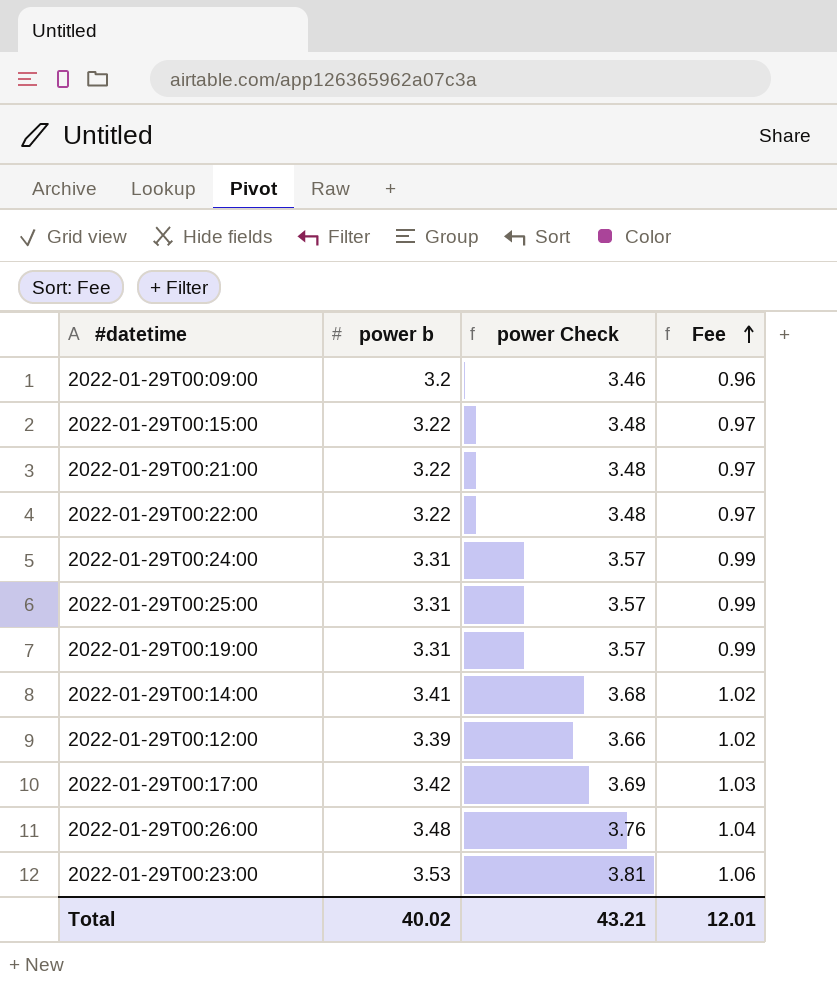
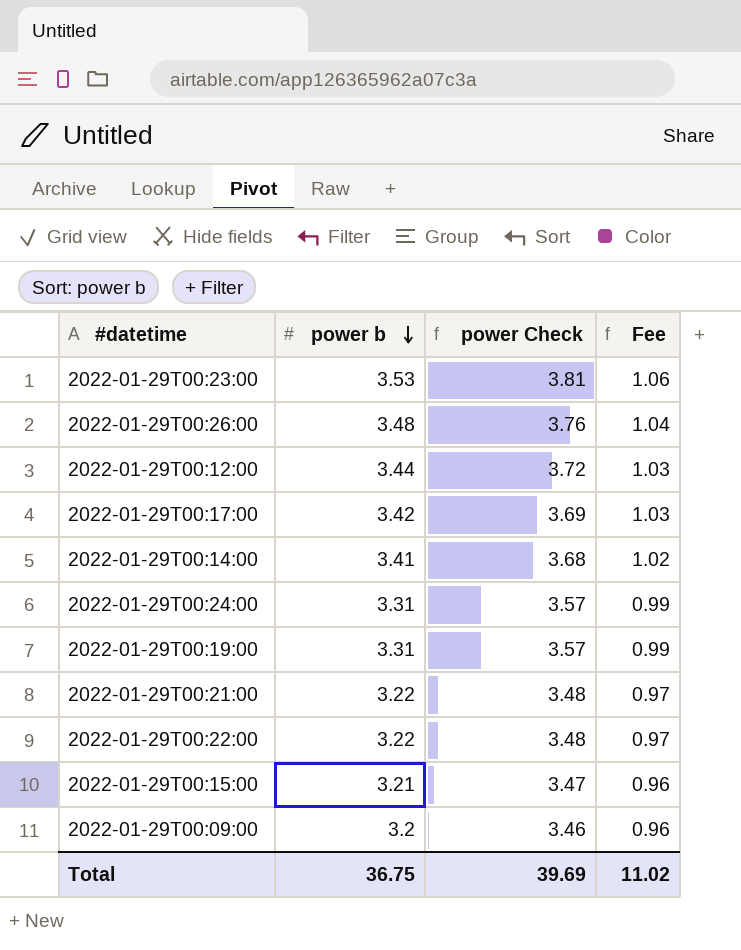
row order: Fee ascending -> power b descending
row 2022-01-29T00:25:00: 3.31 | 3.57 | 0.99 -> none
2022-01-29T00:12:00 | power b: 3.39 -> 3.44
2022-01-29T00:12:00 | power Check: 3.66 -> 3.72
2022-01-29T00:12:00 | Fee: 1.02 -> 1.03
2022-01-29T00:15:00 | power b: 3.22 -> 3.21
2022-01-29T00:15:00 | power Check: 3.48 -> 3.47
2022-01-29T00:15:00 | Fee: 0.97 -> 0.96
Total | power b: 40.02 -> 36.75
Total | power Check: 43.21 -> 39.69
Total | Fee: 12.01 -> 11.02

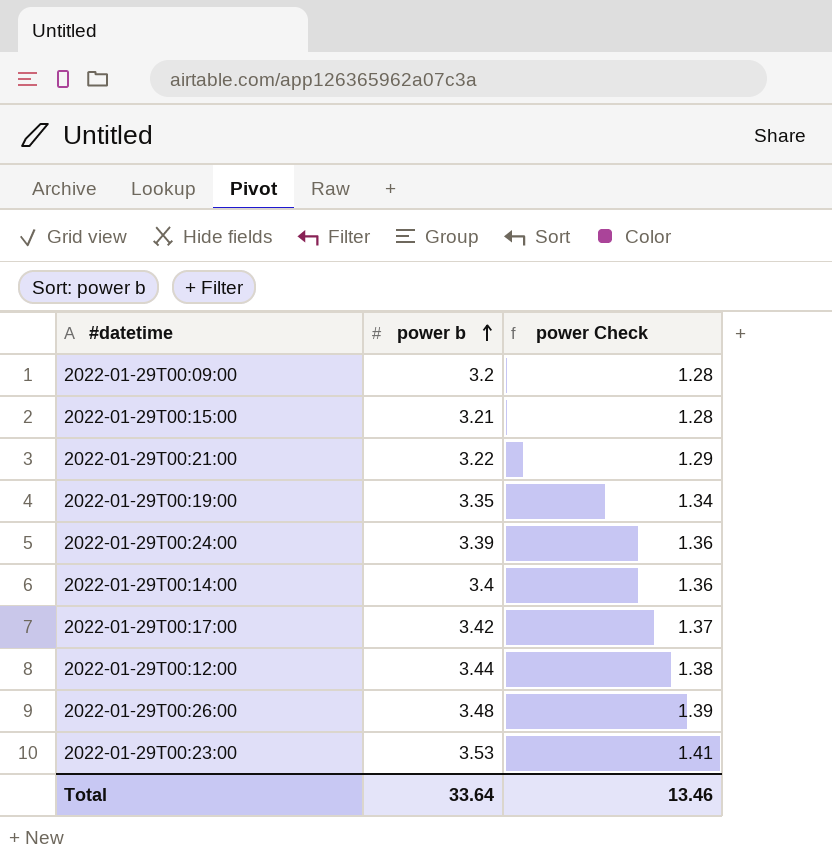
row order: power b descending -> power b ascending
column Fee | formula: [power b] * 0.3 -> none
column power Check | formula: [power b] * 1.08 -> [power b] * 0.4
row 2022-01-29T00:22:00: 3.22 | 3.48 | 0.97 -> none
2022-01-29T00:19:00 | power b: 3.31 -> 3.35
2022-01-29T00:24:00 | power b: 3.31 -> 3.39
2022-01-29T00:14:00 | power b: 3.41 -> 3.4
Total | power b: 36.75 -> 33.64
Total | power Check: 39.69 -> 13.46

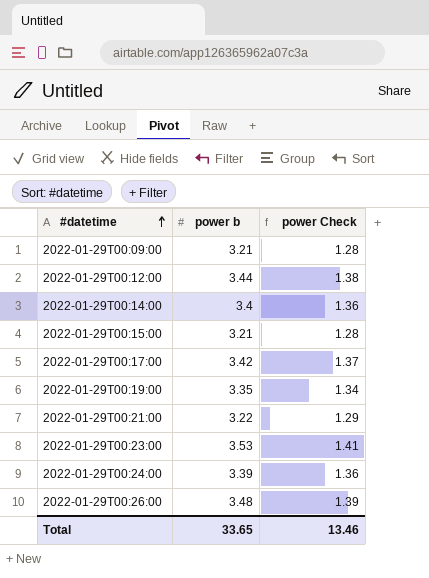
row order: power b ascending -> #datetime ascending
2022-01-29T00:09:00 | power b: 3.2 -> 3.21
Total | power b: 33.64 -> 33.65

